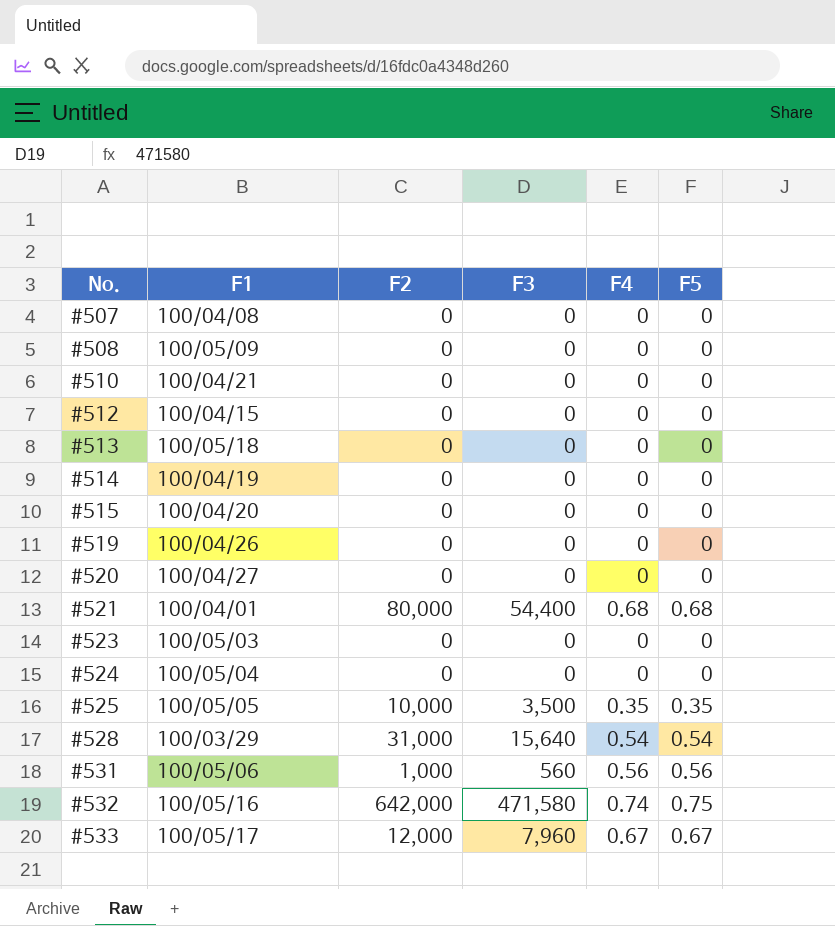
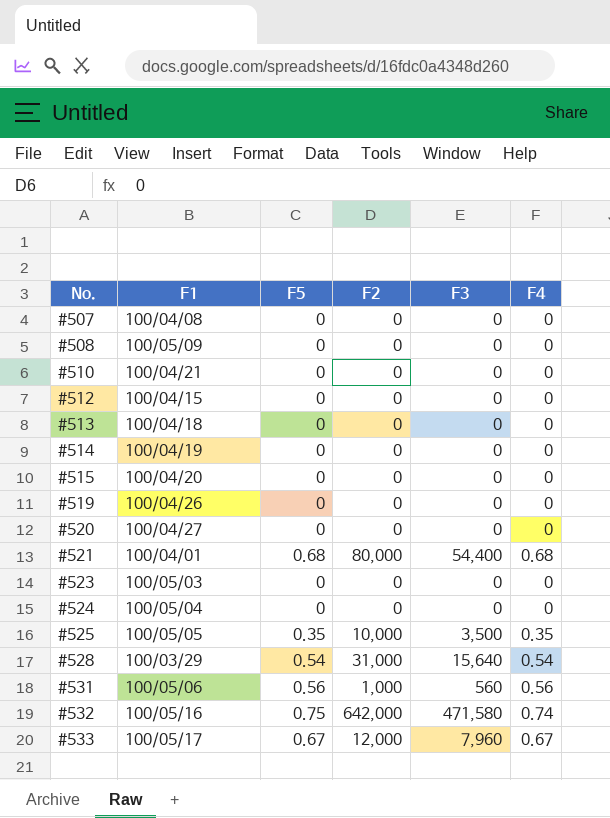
column F5 | position: 6 -> 3
#513 | F1: 100/05/18 -> 100/04/18

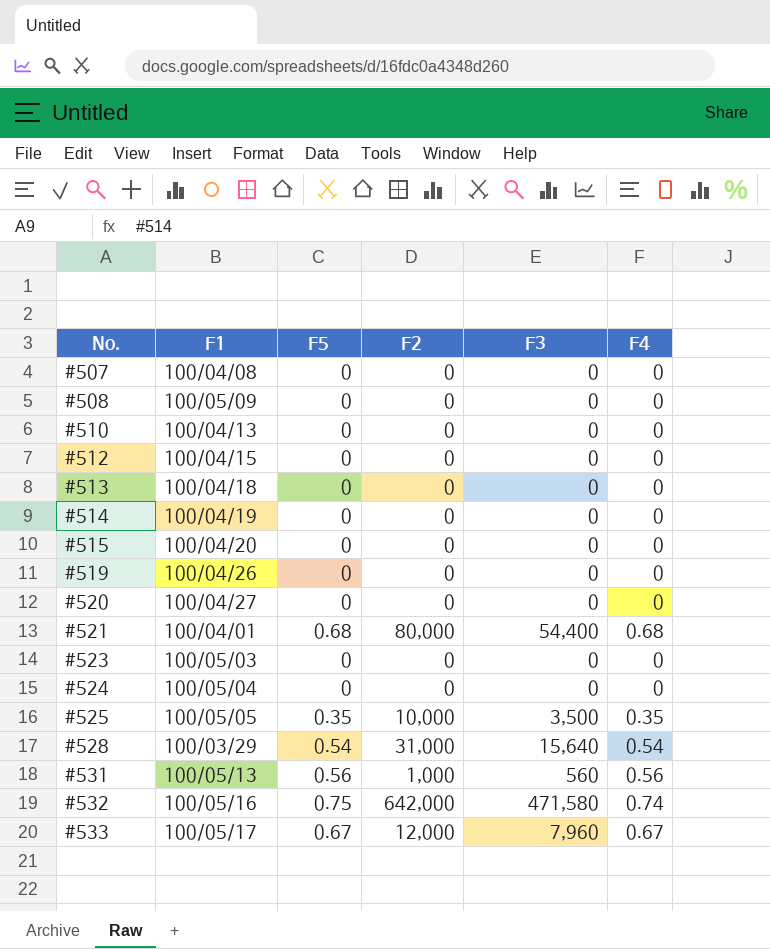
#510 | F1: 100/04/21 -> 100/04/13
#531 | F1: 100/05/06 -> 100/05/13

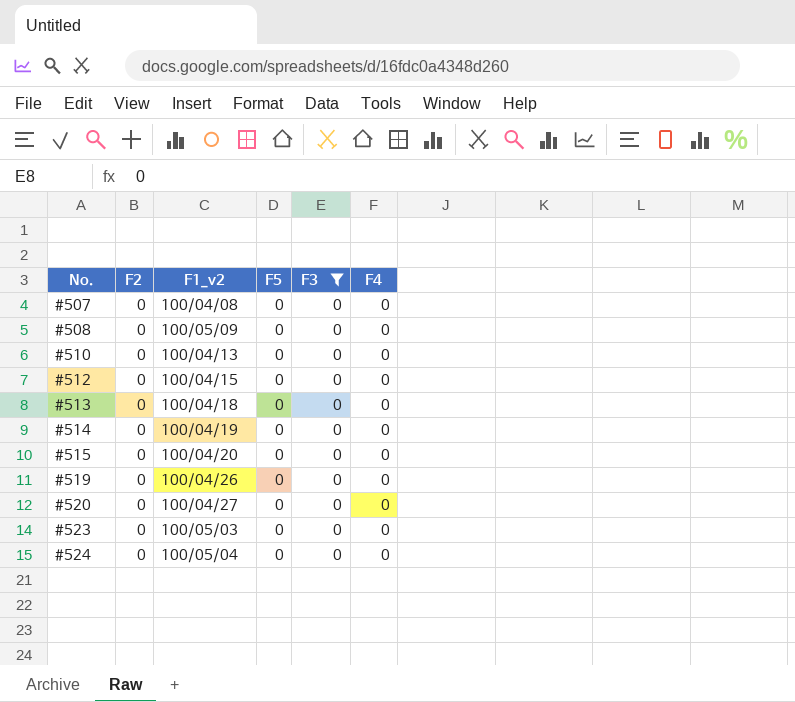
filter: none -> F3 = 0
column F2 | position: 4 -> 2
column name: F1 -> F1_v2

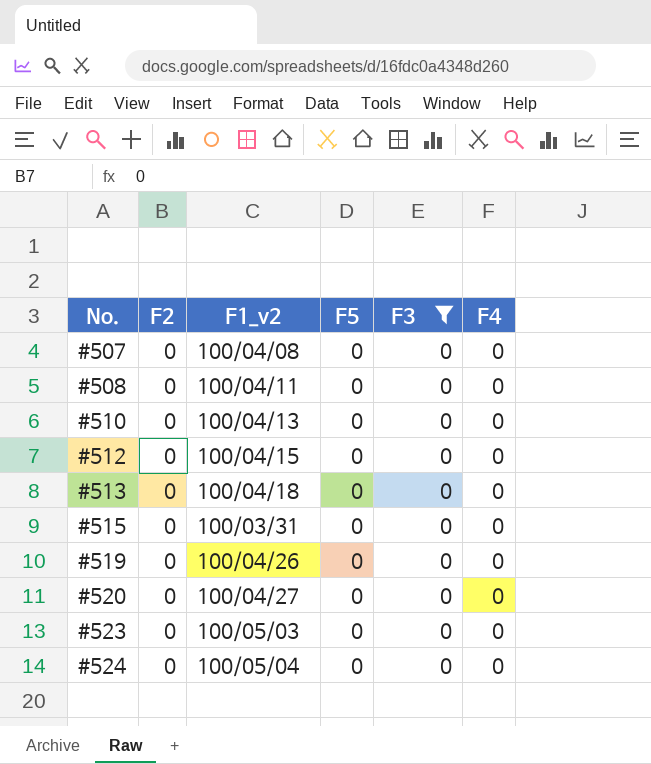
row #514: 0 | 100/04/19 | 0 | 0 | 0 -> none
#508 | F1_v2: 100/05/09 -> 100/04/11
#515 | F1_v2: 100/04/20 -> 100/03/31

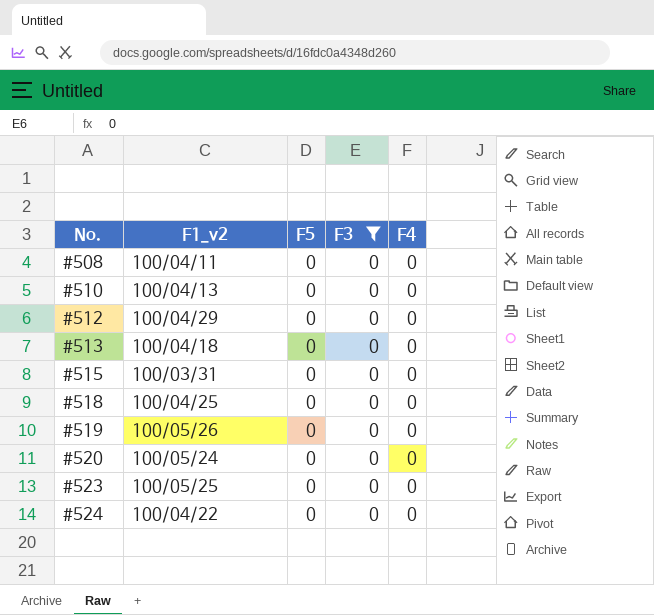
column F2 | position: 2 -> none
row #507: 0 | 100/04/08 | 0 | 0 | 0 -> none
#512 | F1_v2: 100/04/15 -> 100/04/29
row #518: none -> 100/04/25 | 0 | 0 | 0
#519 | F1_v2: 100/04/26 -> 100/05/26
#520 | F1_v2: 100/04/27 -> 100/05/24
#523 | F1_v2: 100/05/03 -> 100/05/25
#524 | F1_v2: 100/05/04 -> 100/04/22

